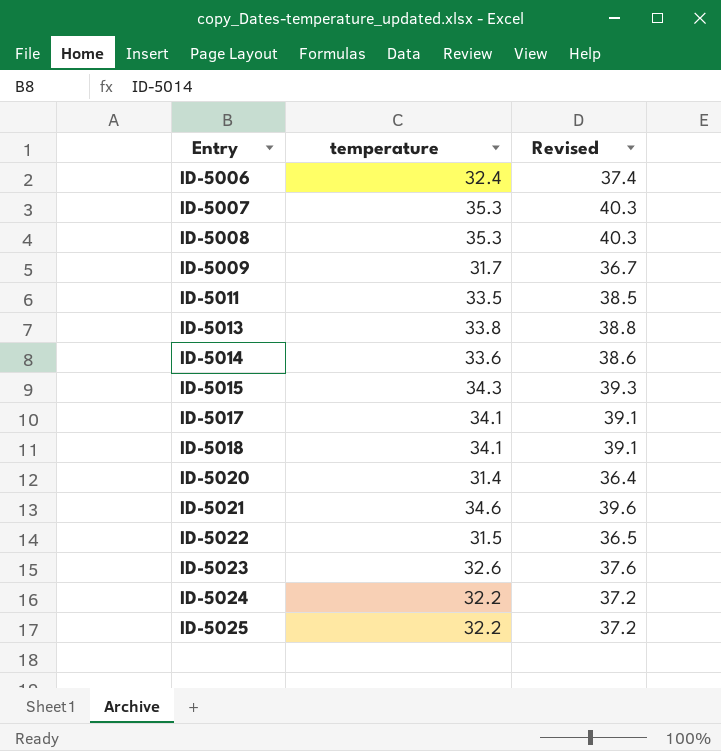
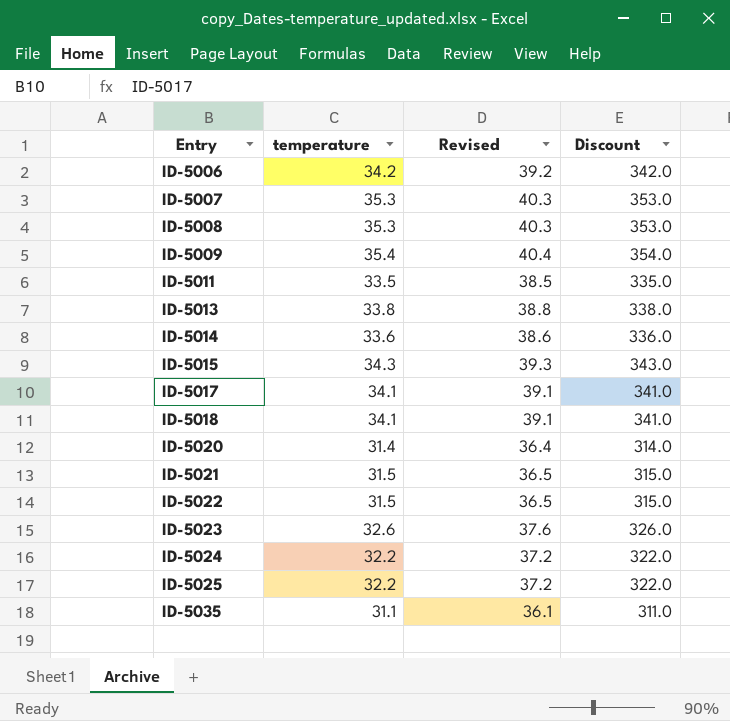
column Discount | formula: none -> [temperature] * 10
ID-5006 | temperature: 32.4 -> 34.2
ID-5006 | Revised: 37.4 -> 39.2
ID-5009 | temperature: 31.7 -> 35.4
ID-5009 | Revised: 36.7 -> 40.4
ID-5021 | temperature: 34.6 -> 31.5
ID-5021 | Revised: 39.6 -> 36.5
row ID-5035: none -> 31.1 | 36.1 | 311.0

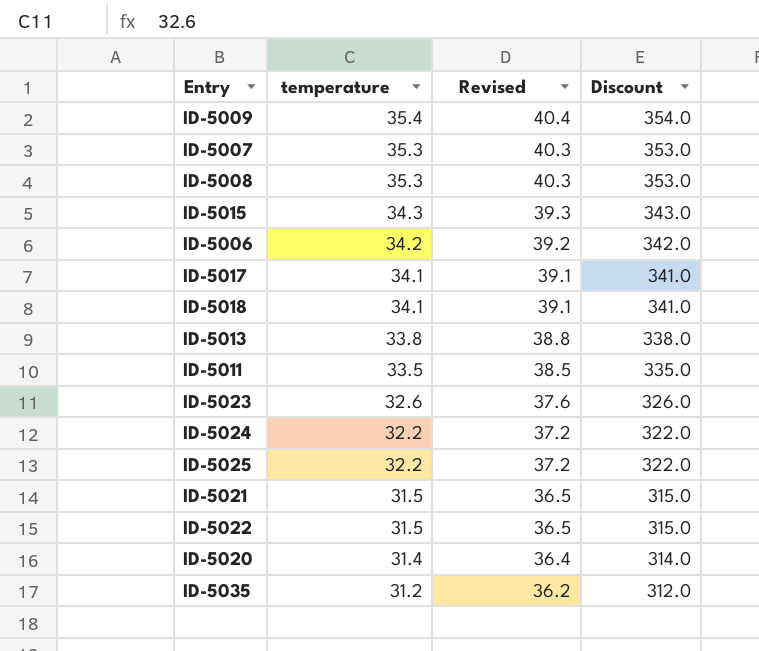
row order: Entry ascending -> temperature descending
row ID-5014: 33.6 | 38.6 | 336.0 -> none
ID-5035 | temperature: 31.1 -> 31.2
ID-5035 | Revised: 36.1 -> 36.2
ID-5035 | Discount: 311.0 -> 312.0

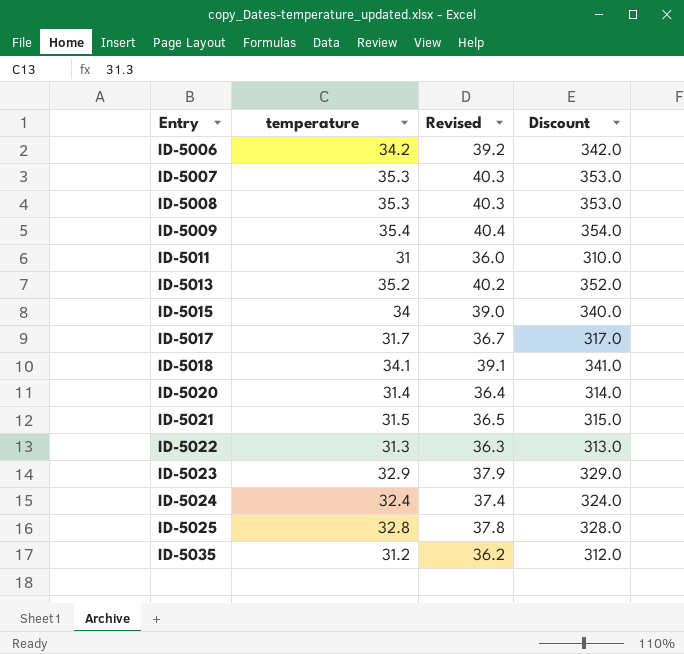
row order: temperature descending -> Entry ascending
ID-5011 | temperature: 33.5 -> 31
ID-5011 | Revised: 38.5 -> 36.0
ID-5011 | Discount: 335.0 -> 310.0
ID-5013 | temperature: 33.8 -> 35.2
ID-5013 | Revised: 38.8 -> 40.2
ID-5013 | Discount: 338.0 -> 352.0
ID-5015 | temperature: 34.3 -> 34
ID-5015 | Revised: 39.3 -> 39.0
ID-5015 | Discount: 343.0 -> 340.0
ID-5017 | temperature: 34.1 -> 31.7
ID-5017 | Revised: 39.1 -> 36.7
ID-5017 | Discount: 341.0 -> 317.0
ID-5022 | temperature: 31.5 -> 31.3
ID-5022 | Revised: 36.5 -> 36.3
ID-5022 | Discount: 315.0 -> 313.0
ID-5023 | temperature: 32.6 -> 32.9
ID-5023 | Revised: 37.6 -> 37.9
ID-5023 | Discount: 326.0 -> 329.0
ID-5024 | temperature: 32.2 -> 32.4
ID-5024 | Revised: 37.2 -> 37.4
ID-5024 | Discount: 322.0 -> 324.0
ID-5025 | temperature: 32.2 -> 32.8
ID-5025 | Revised: 37.2 -> 37.8
ID-5025 | Discount: 322.0 -> 328.0

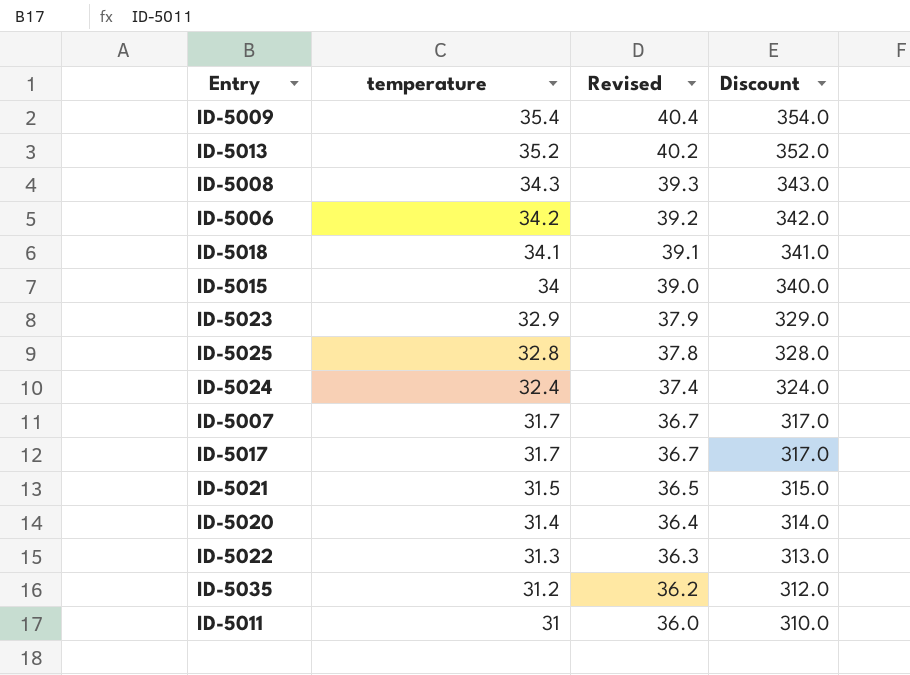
row order: Entry ascending -> temperature descending
ID-5008 | temperature: 35.3 -> 34.3
ID-5008 | Revised: 40.3 -> 39.3
ID-5008 | Discount: 353.0 -> 343.0
ID-5007 | temperature: 35.3 -> 31.7
ID-5007 | Revised: 40.3 -> 36.7
ID-5007 | Discount: 353.0 -> 317.0

